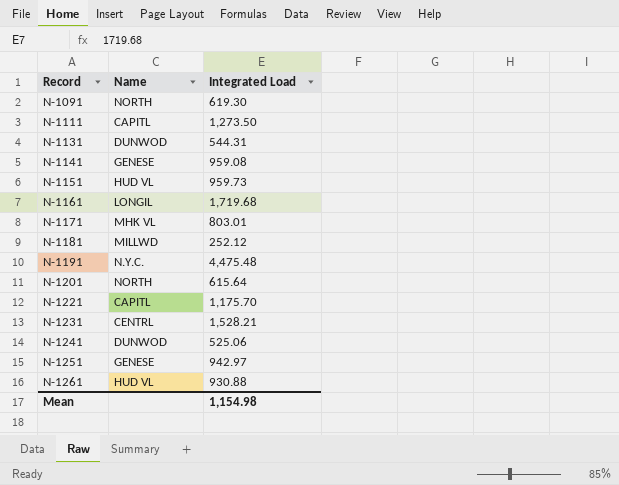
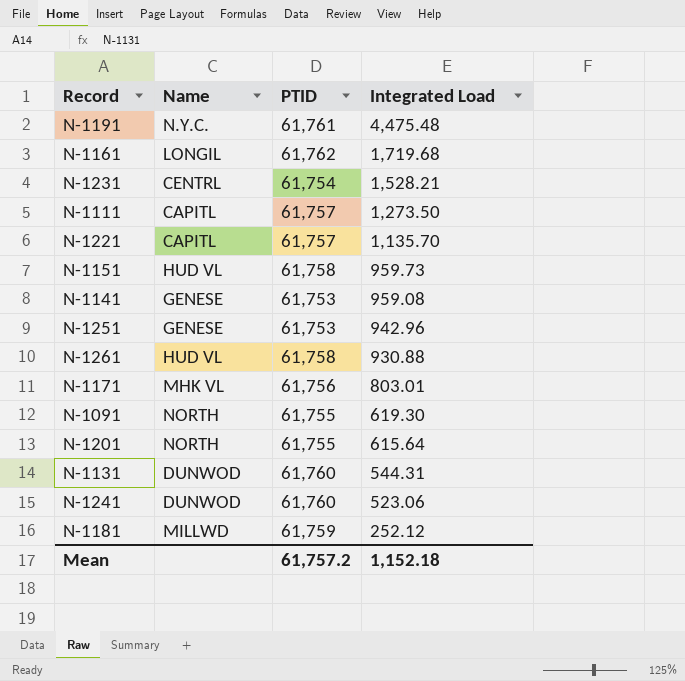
row order: Record ascending -> Integrated Load descending
column PTID | position: none -> 3
N-1221 | Integrated Load: 1,175.70 -> 1,135.70
N-1251 | Integrated Load: 942.97 -> 942.96
N-1241 | Integrated Load: 525.06 -> 523.06
Mean | Integrated Load: 1,154.98 -> 1,152.18

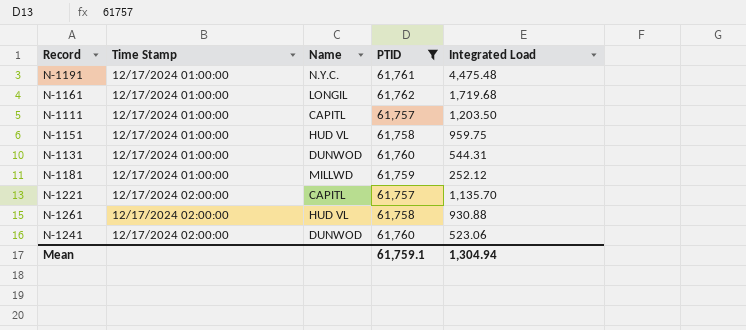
filter: none -> PTID >= 61,757
row order: Integrated Load descending -> Time Stamp ascending
column Time Stamp | position: none -> 2
N-1111 | Integrated Load: 1,273.50 -> 1,203.50
N-1151 | Integrated Load: 959.73 -> 959.75
Mean | PTID: 61,757.2 -> 61,759.1
Mean | Integrated Load: 1,152.18 -> 1,304.94

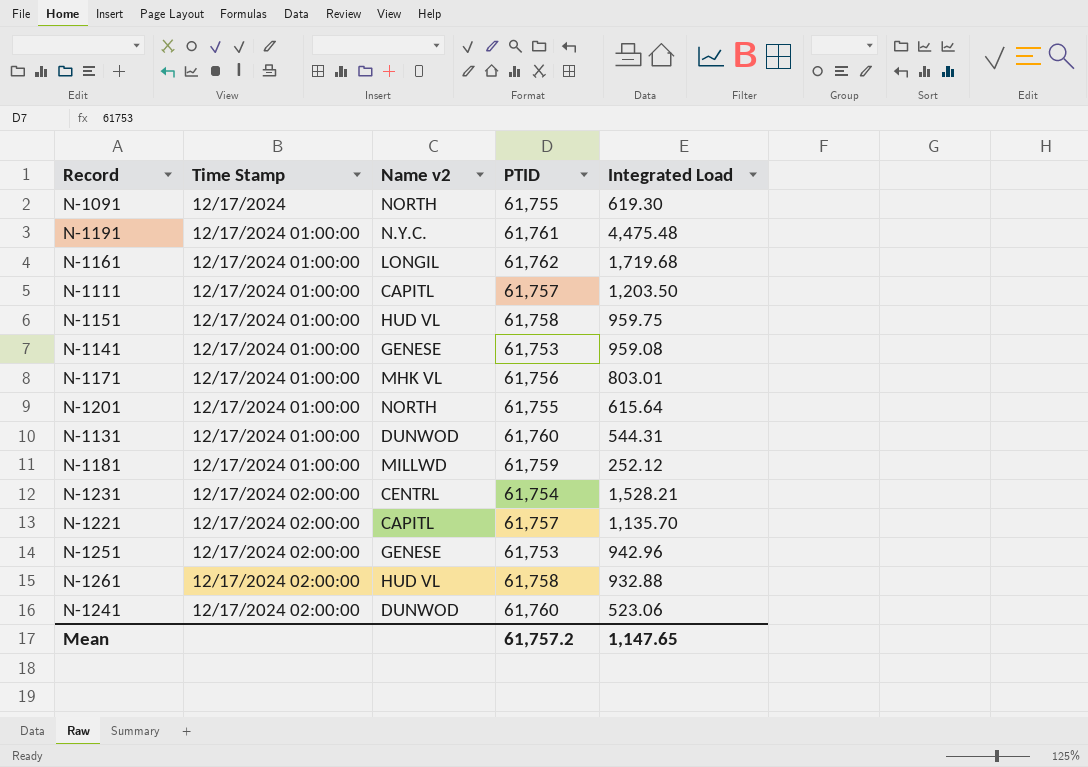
filter: PTID >= 61,757 -> none
column name: Name -> Name v2
N-1261 | Integrated Load: 930.88 -> 932.88
Mean | PTID: 61,759.1 -> 61,757.2
Mean | Integrated Load: 1,304.94 -> 1,147.65

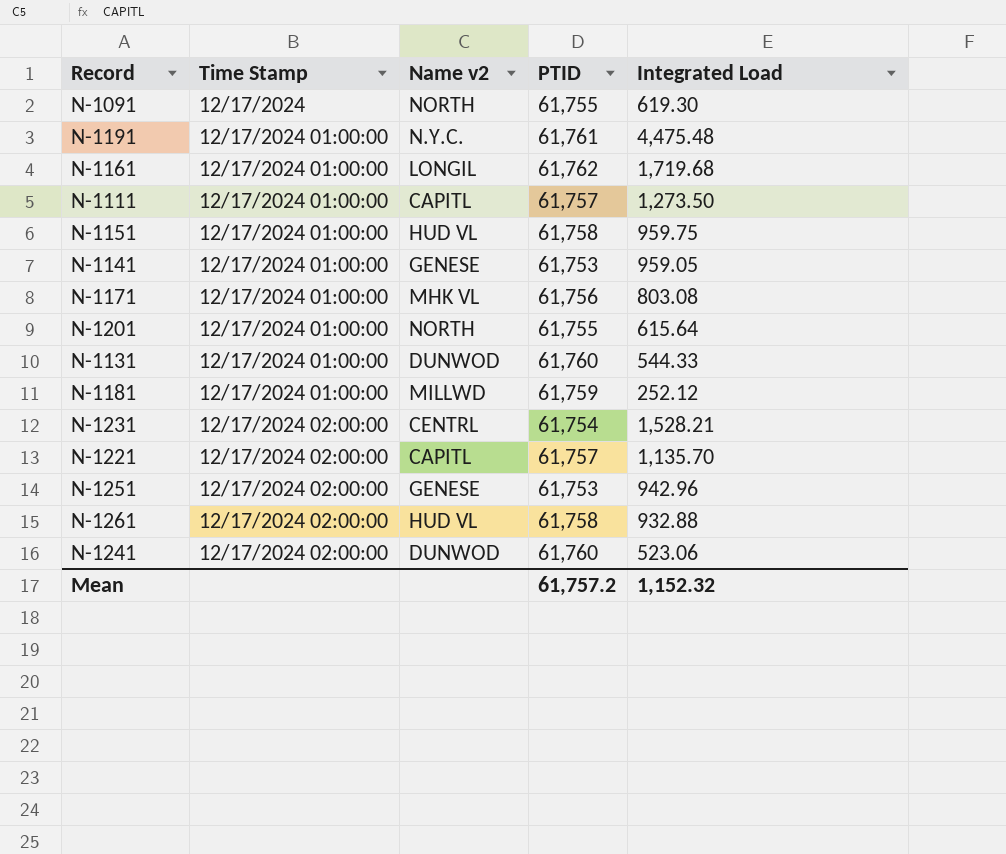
N-1111 | Integrated Load: 1,203.50 -> 1,273.50
N-1141 | Integrated Load: 959.08 -> 959.05
N-1171 | Integrated Load: 803.01 -> 803.08
N-1131 | Integrated Load: 544.31 -> 544.33
Mean | Integrated Load: 1,147.65 -> 1,152.32

